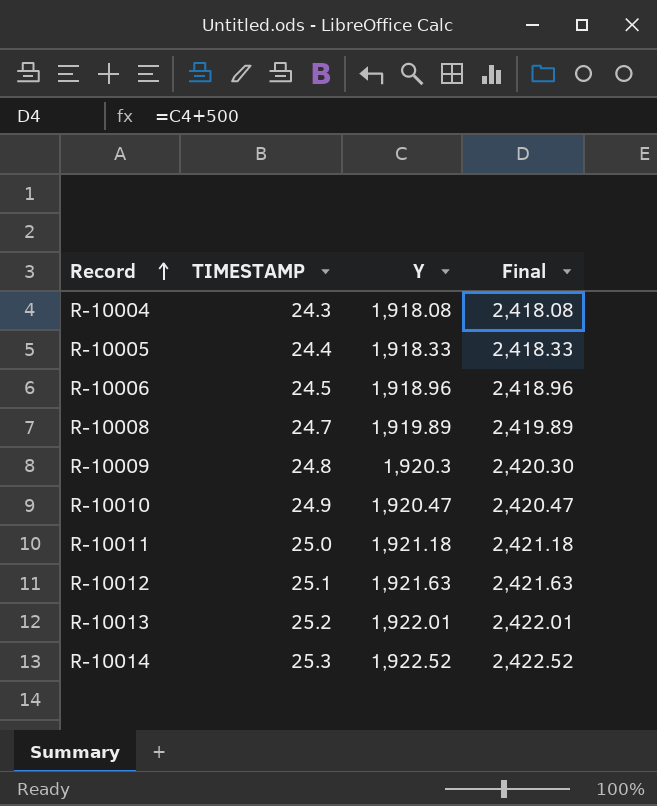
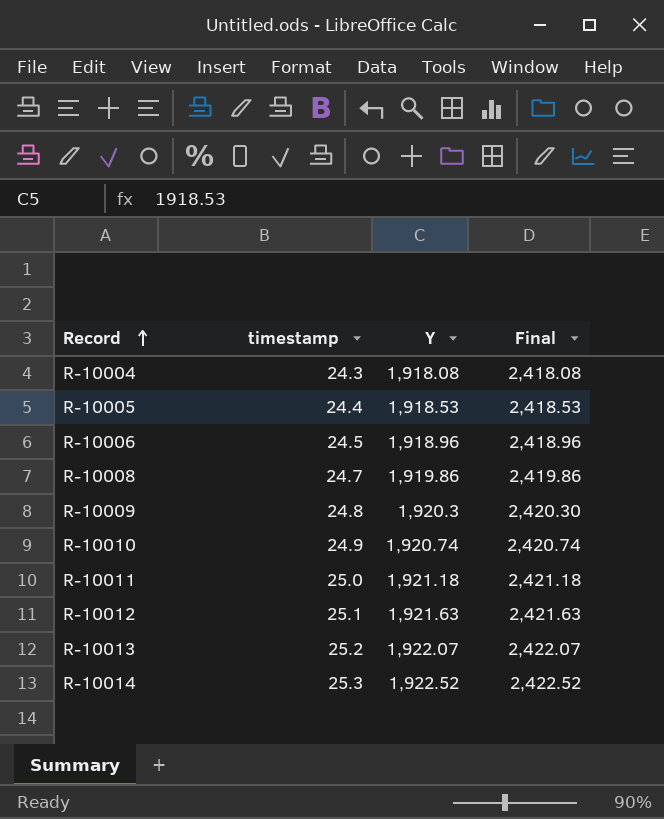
column name: TIMESTAMP -> timestamp
R-10005 | Y: 1,918.33 -> 1,918.53
R-10005 | Final: 2,418.33 -> 2,418.53
R-10008 | Y: 1,919.89 -> 1,919.86
R-10008 | Final: 2,419.89 -> 2,419.86
R-10010 | Y: 1,920.47 -> 1,920.74
R-10010 | Final: 2,420.47 -> 2,420.74
R-10013 | Y: 1,922.01 -> 1,922.07
R-10013 | Final: 2,422.01 -> 2,422.07

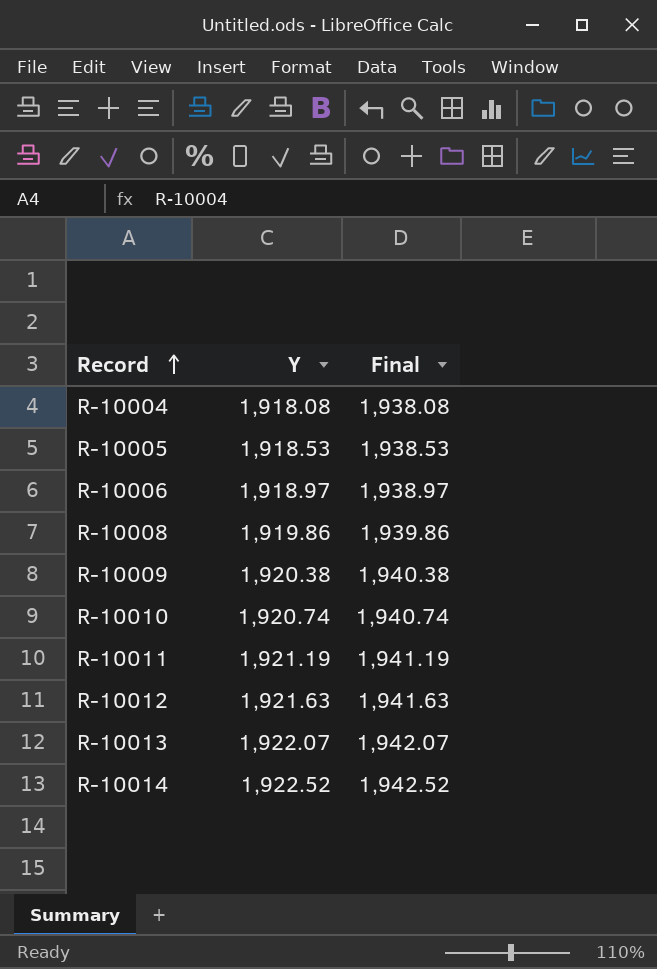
column timestamp | position: 2 -> none
column Final | formula: [Y] + 500 -> [Y] + 20
R-10006 | Y: 1,918.96 -> 1,918.97
R-10009 | Y: 1,920.3 -> 1,920.38
R-10011 | Y: 1,921.18 -> 1,921.19

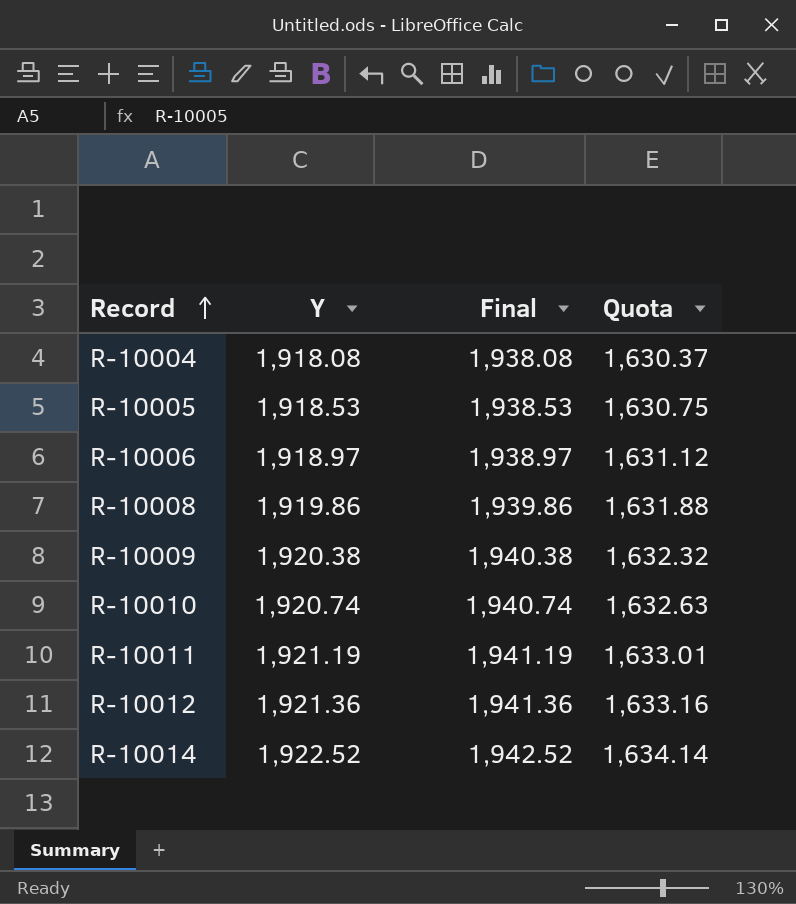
column Quota | formula: none -> [Y] * 0.85
row R-10013: 1,922.07 | 1,942.07 -> none
R-10012 | Y: 1,921.63 -> 1,921.36
R-10012 | Final: 1,941.63 -> 1,941.36

